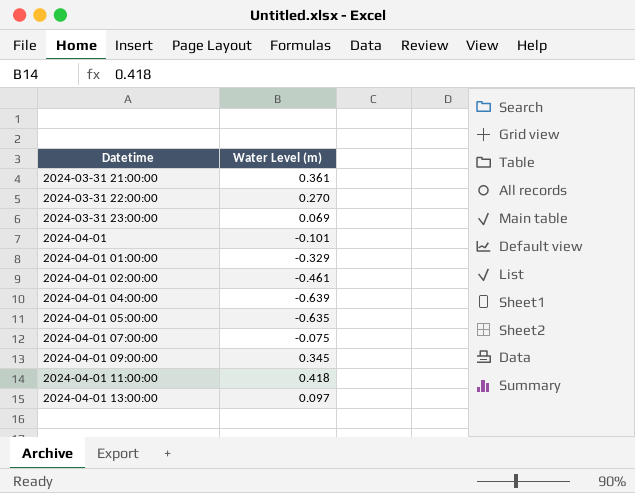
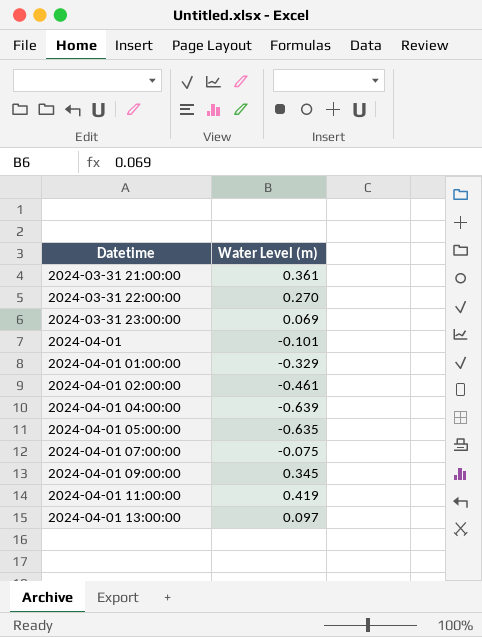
2024-04-01 11:00:00 | Water Level (m): 0.418 -> 0.419

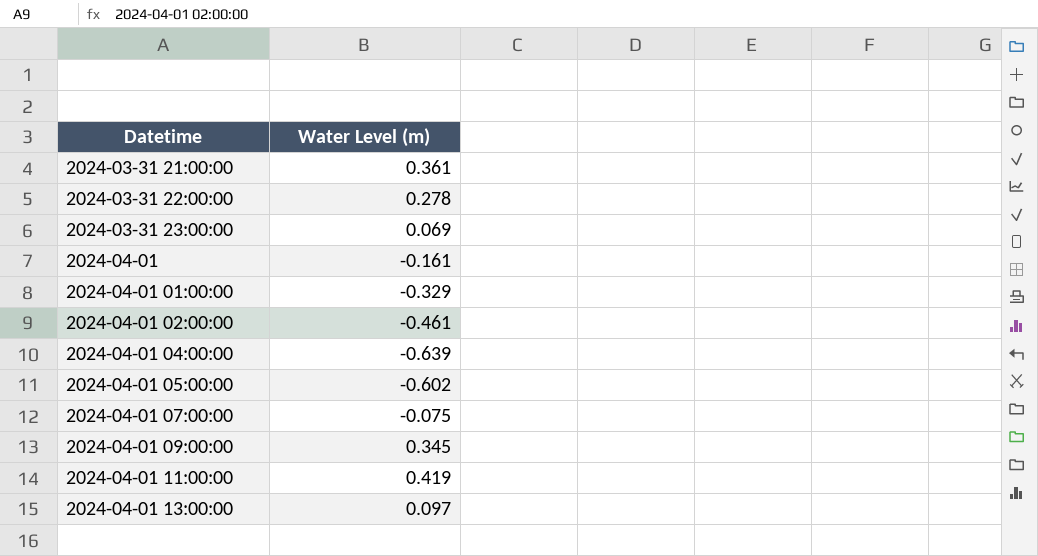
2024-03-31 22:00:00 | Water Level (m): 0.270 -> 0.278
2024-04-01 | Water Level (m): -0.101 -> -0.161
2024-04-01 05:00:00 | Water Level (m): -0.635 -> -0.602

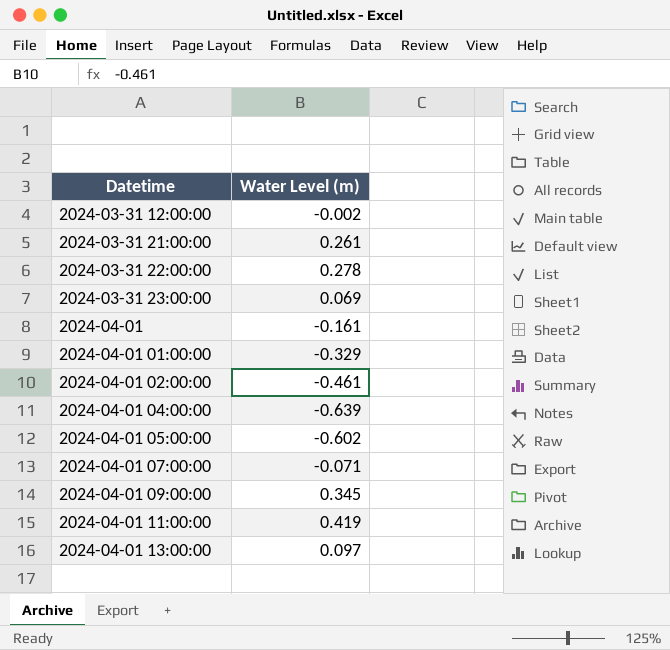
row 2024-03-31 12:00:00: none -> -0.002
2024-03-31 21:00:00 | Water Level (m): 0.361 -> 0.261
2024-04-01 07:00:00 | Water Level (m): -0.075 -> -0.071

